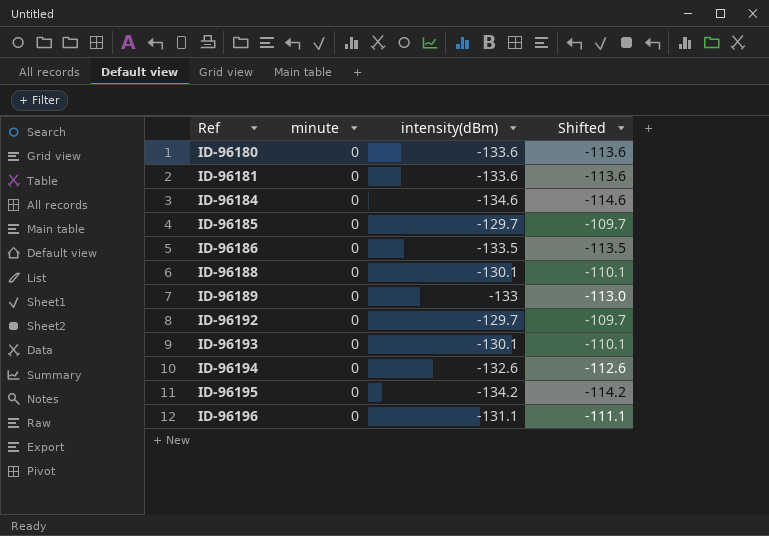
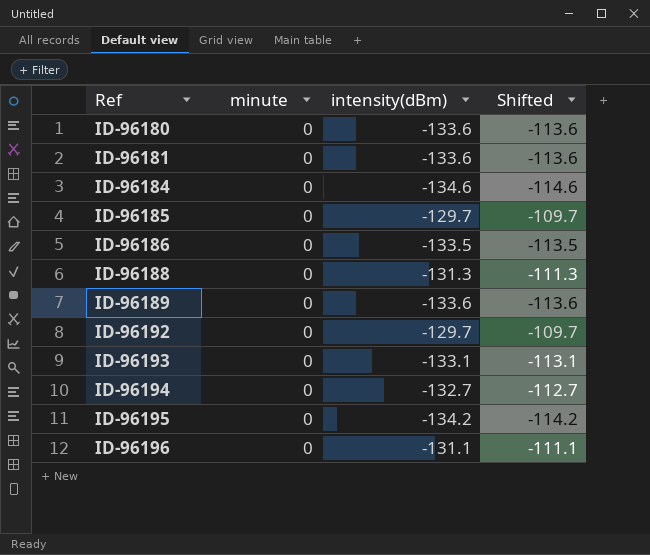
ID-96188 | intensity(dBm): -130.1 -> -131.3
ID-96188 | Shifted: -110.1 -> -111.3
ID-96189 | intensity(dBm): -133 -> -133.6
ID-96189 | Shifted: -113.0 -> -113.6
ID-96193 | intensity(dBm): -130.1 -> -133.1
ID-96193 | Shifted: -110.1 -> -113.1
ID-96194 | intensity(dBm): -132.6 -> -132.7
ID-96194 | Shifted: -112.6 -> -112.7

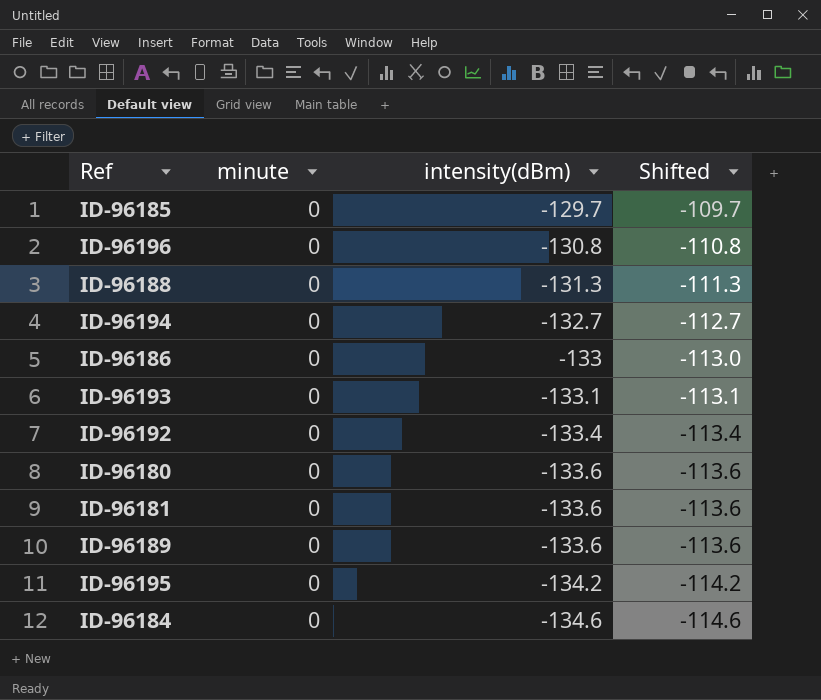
row order: Ref ascending -> intensity(dBm) descending
ID-96196 | intensity(dBm): -131.1 -> -130.8
ID-96196 | Shifted: -111.1 -> -110.8
ID-96186 | intensity(dBm): -133.5 -> -133
ID-96186 | Shifted: -113.5 -> -113.0
ID-96192 | intensity(dBm): -129.7 -> -133.4
ID-96192 | Shifted: -109.7 -> -113.4

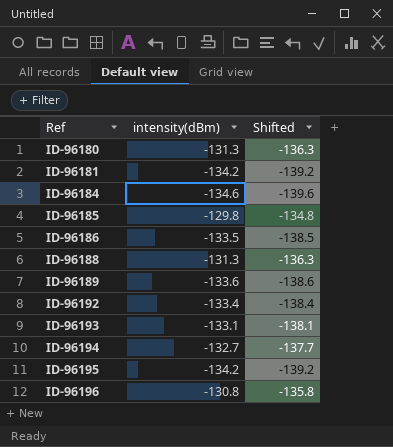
row order: intensity(dBm) descending -> Ref ascending
column minute | position: 2 -> none
column Shifted | formula: [intensity(dBm)] + 20 -> [intensity(dBm)] - 5
ID-96180 | intensity(dBm): -133.6 -> -131.3
ID-96181 | intensity(dBm): -133.6 -> -134.2
ID-96185 | intensity(dBm): -129.7 -> -129.8
ID-96186 | intensity(dBm): -133 -> -133.5

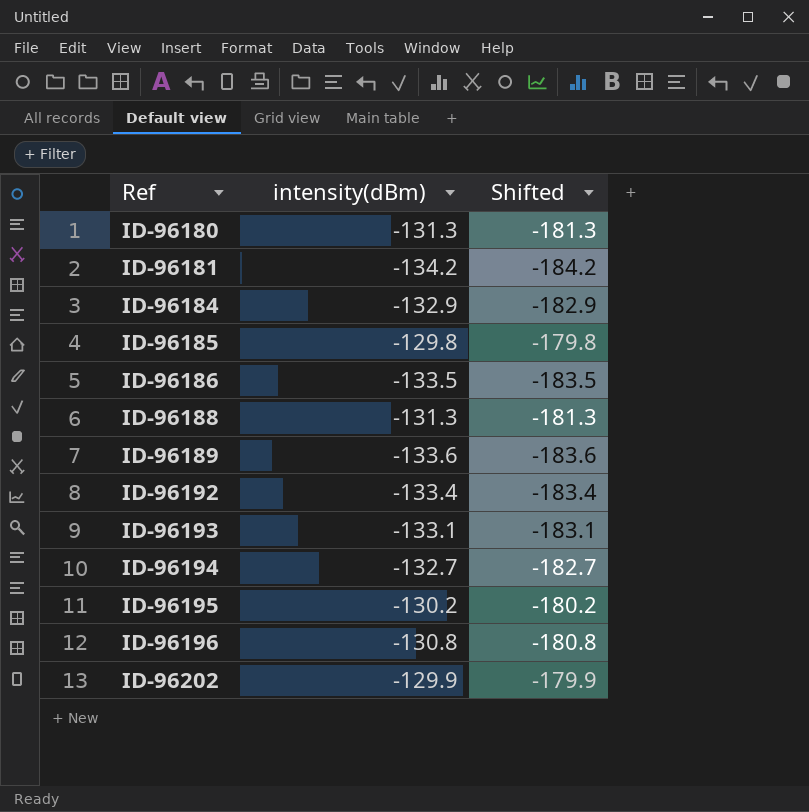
column Shifted | formula: [intensity(dBm)] - 5 -> [intensity(dBm)] - 50
ID-96184 | intensity(dBm): -134.6 -> -132.9
ID-96195 | intensity(dBm): -134.2 -> -130.2
row ID-96202: none -> -129.9 | -179.9

